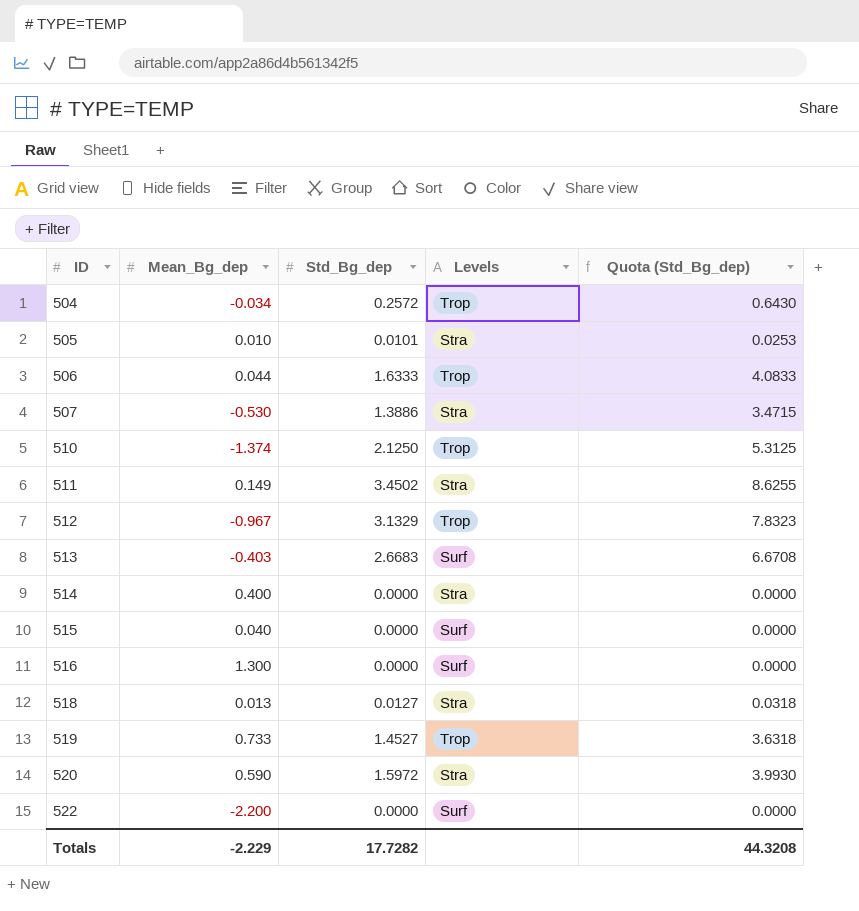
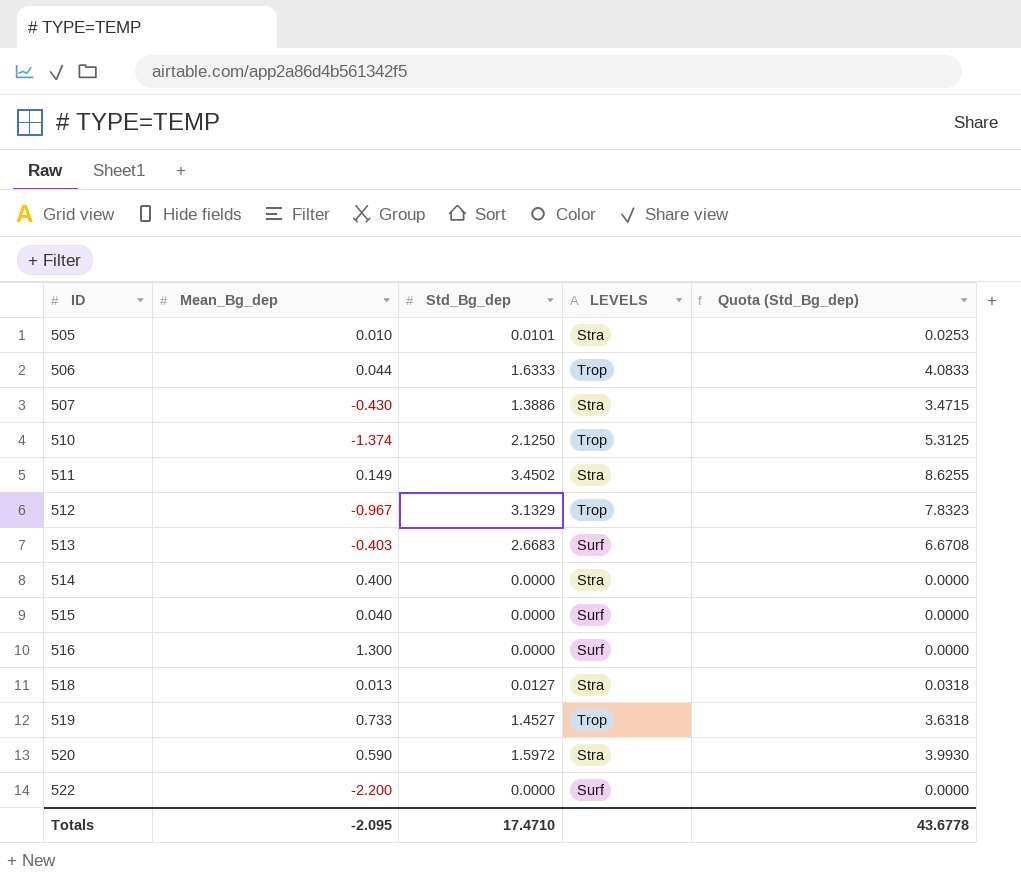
column name: Levels -> LEVELS
row 504: -0.034 | 0.2572 | Trop | 0.6430 -> none
507 | Mean_Bg_dep: -0.530 -> -0.430
Totals | Mean_Bg_dep: -2.229 -> -2.095
Totals | Std_Bg_dep: 17.7282 -> 17.4710
Totals | Quota (Std_Bg_dep): 44.3208 -> 43.6778

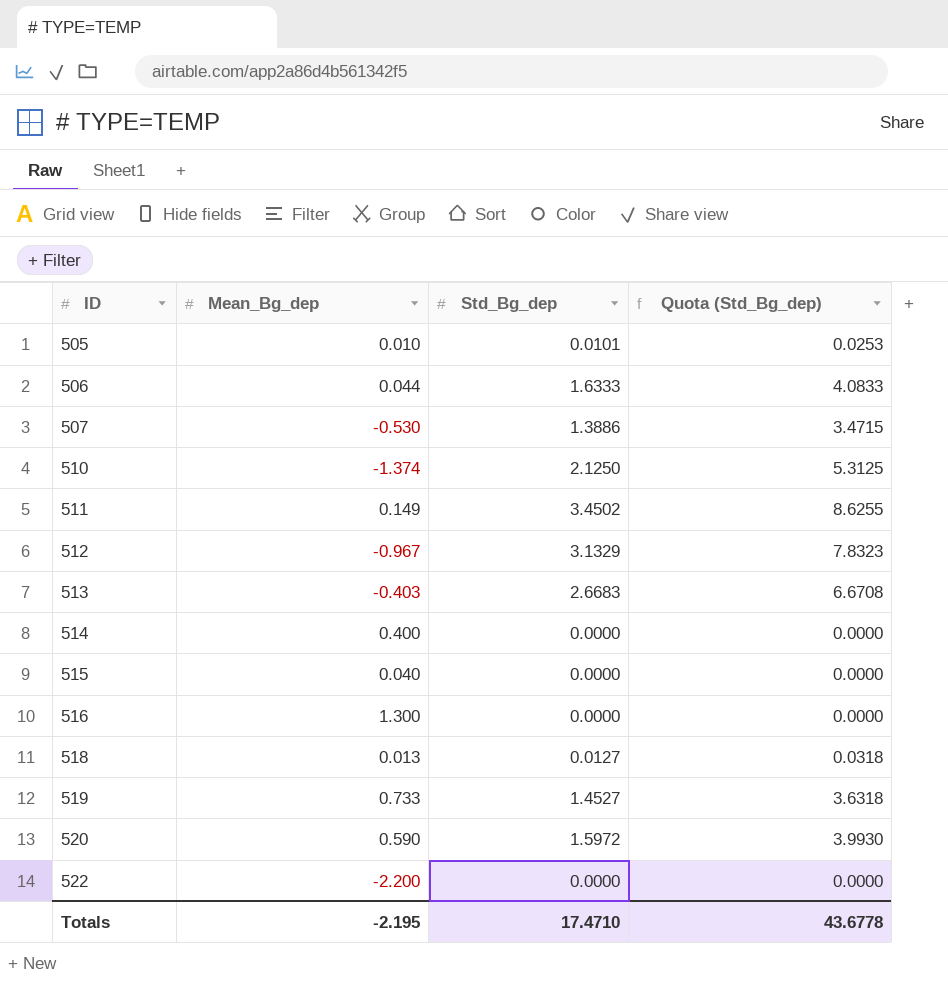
column LEVELS | position: 4 -> none
507 | Mean_Bg_dep: -0.430 -> -0.530
Totals | Mean_Bg_dep: -2.095 -> -2.195

